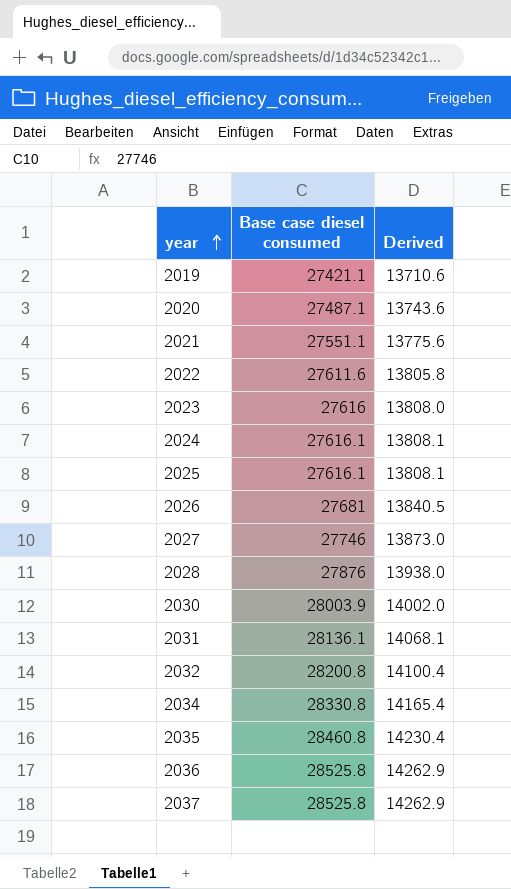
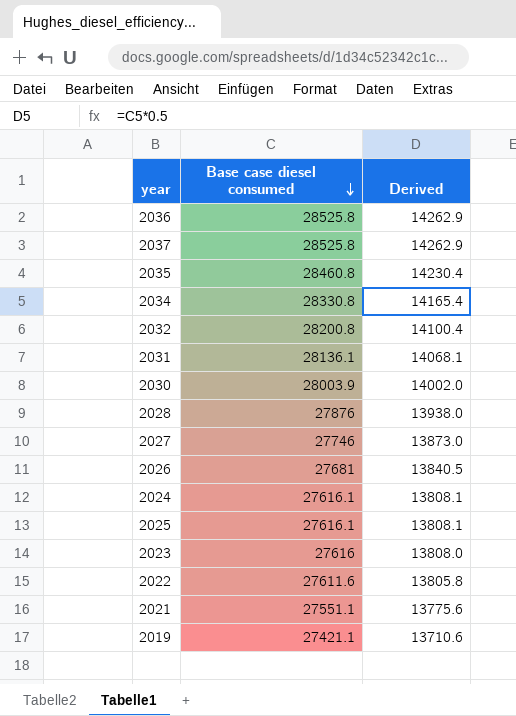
row order: year ascending -> Base case diesel consumed descending
row 2020: 27487.1 | 13743.6 -> none

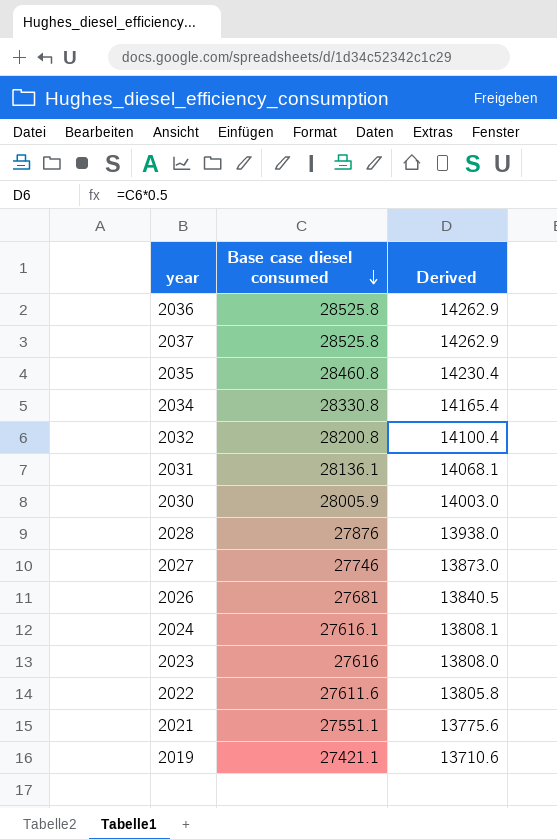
row 2025: 27616.1 | 13808.1 -> none
2030 | Base case diesel consumed: 28003.9 -> 28005.9
2030 | Derived: 14002.0 -> 14003.0

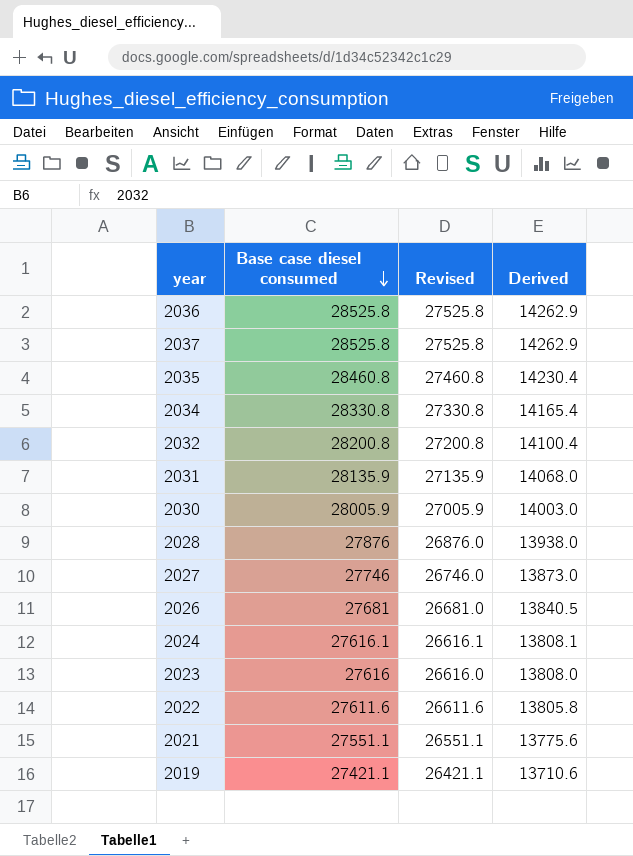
column Revised | formula: none -> [Base case diesel consumed] - 1000
2031 | Base case diesel consumed: 28136.1 -> 28135.9
2031 | Derived: 14068.1 -> 14068.0

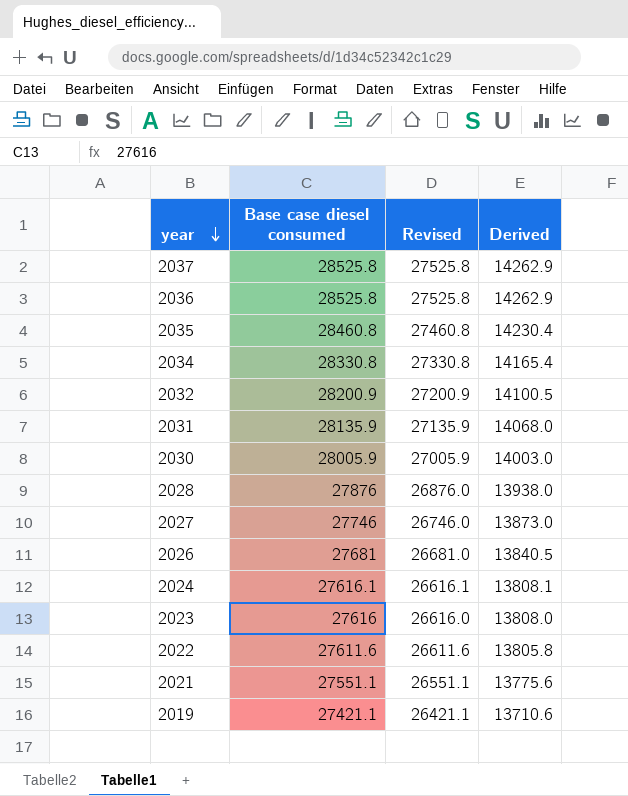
row order: Base case diesel consumed descending -> year descending
2032 | Base case diesel consumed: 28200.8 -> 28200.9
2032 | Revised: 27200.8 -> 27200.9
2032 | Derived: 14100.4 -> 14100.5

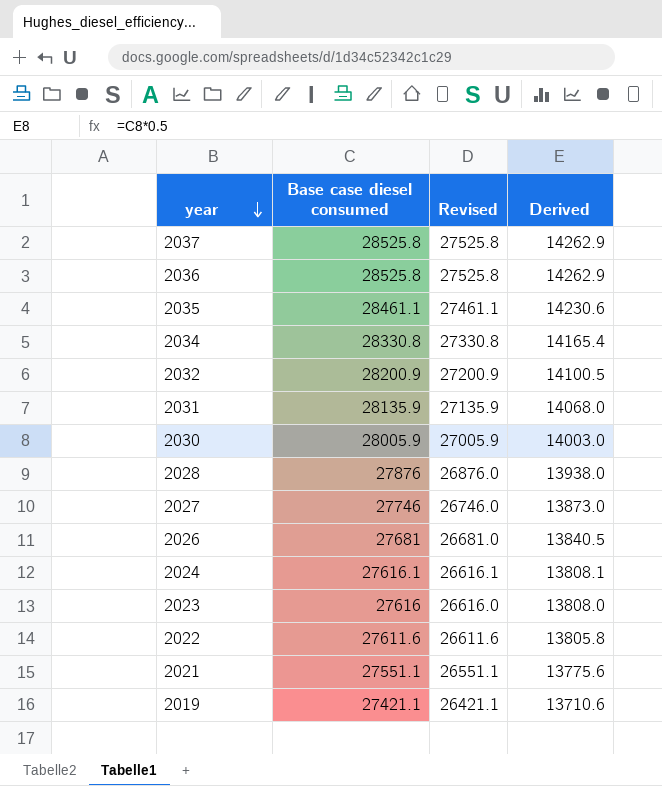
2035 | Base case diesel consumed: 28460.8 -> 28461.1
2035 | Revised: 27460.8 -> 27461.1
2035 | Derived: 14230.4 -> 14230.6

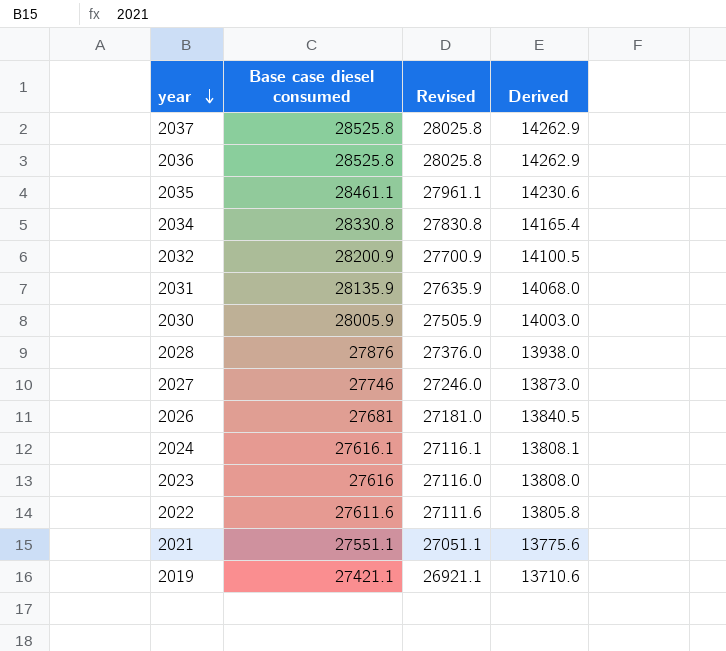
column Revised | formula: [Base case diesel consumed] - 1000 -> [Base case diesel consumed] - 500

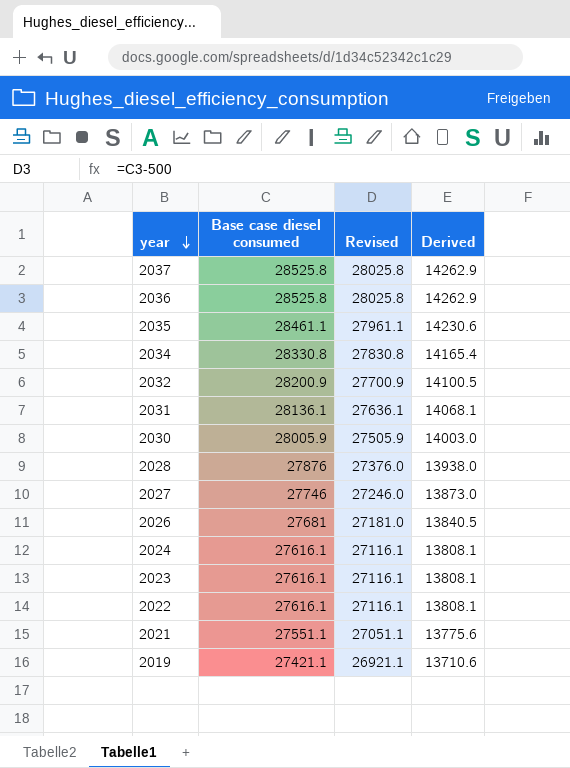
2031 | Base case diesel consumed: 28135.9 -> 28136.1
2031 | Revised: 27635.9 -> 27636.1
2031 | Derived: 14068.0 -> 14068.1
2023 | Base case diesel consumed: 27616 -> 27616.1
2023 | Revised: 27116.0 -> 27116.1
2023 | Derived: 13808.0 -> 13808.1
2022 | Base case diesel consumed: 27611.6 -> 27616.1
2022 | Revised: 27111.6 -> 27116.1
2022 | Derived: 13805.8 -> 13808.1

